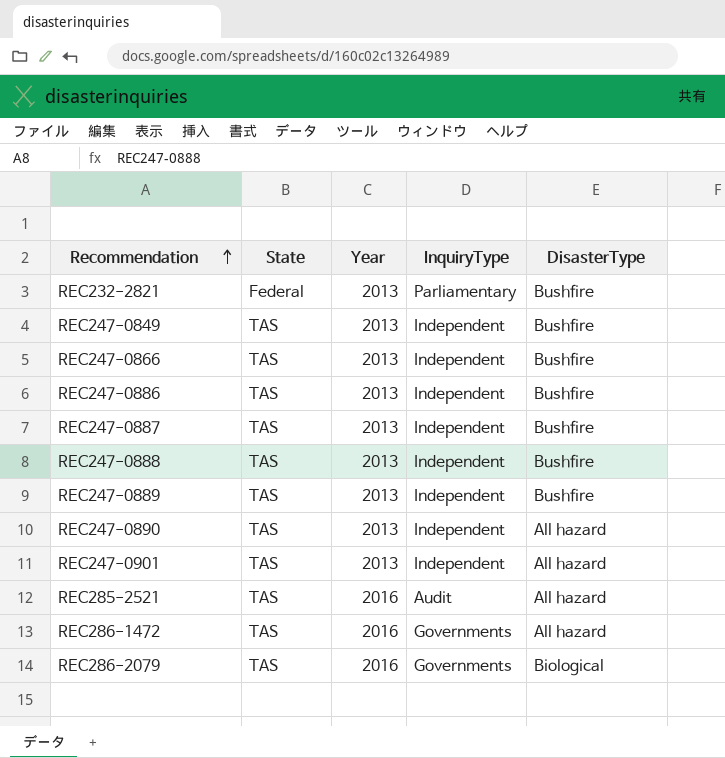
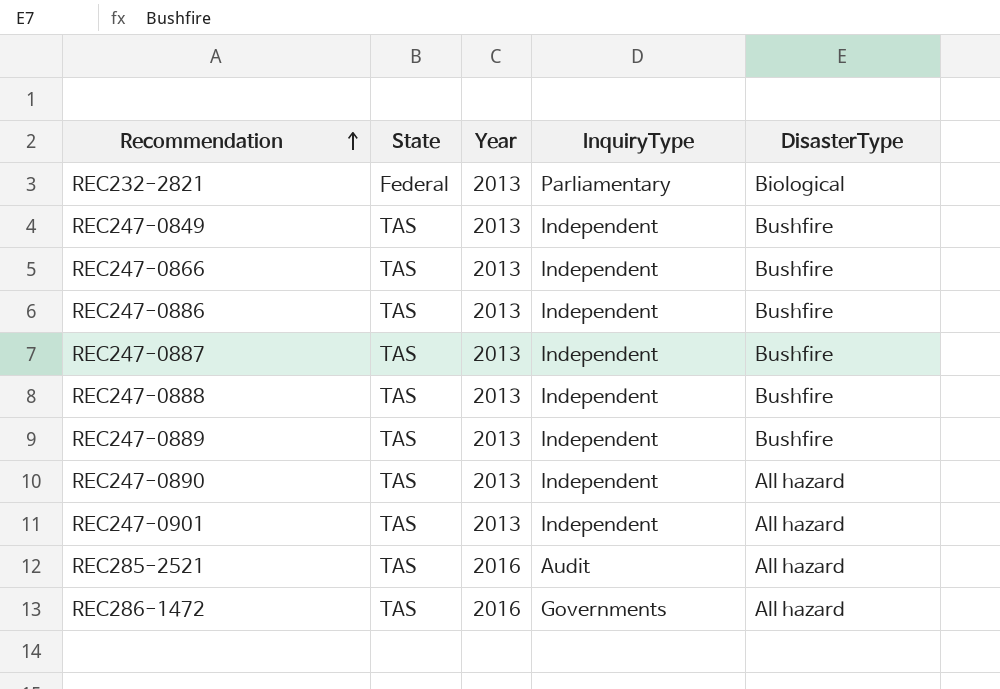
row REC286-2079: TAS | 2016 | Governments | Biological -> none
REC232-2821 | DisasterType: Bushfire -> Biological

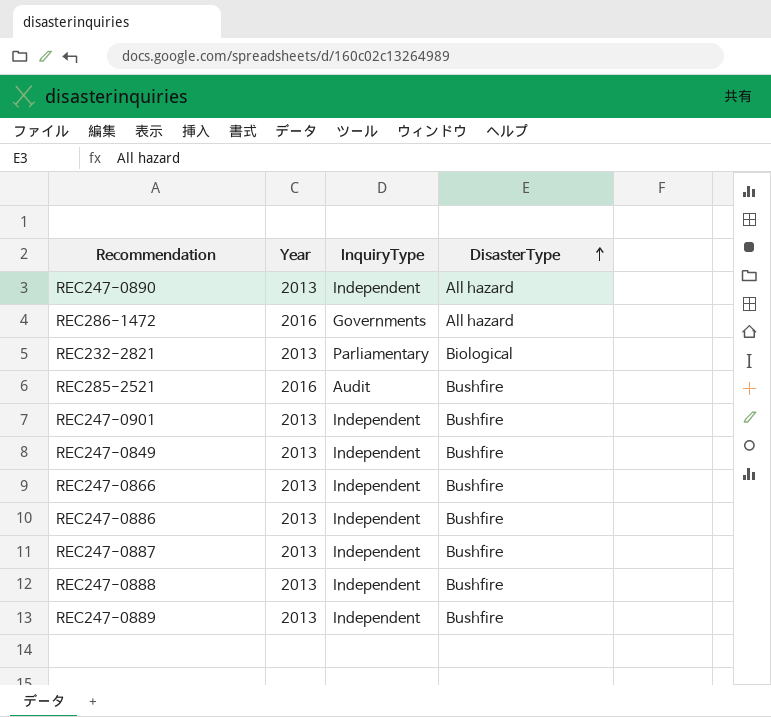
row order: Recommendation ascending -> DisasterType ascending
column State | position: 2 -> none
REC285-2521 | DisasterType: All hazard -> Bushfire
REC247-0901 | DisasterType: All hazard -> Bushfire

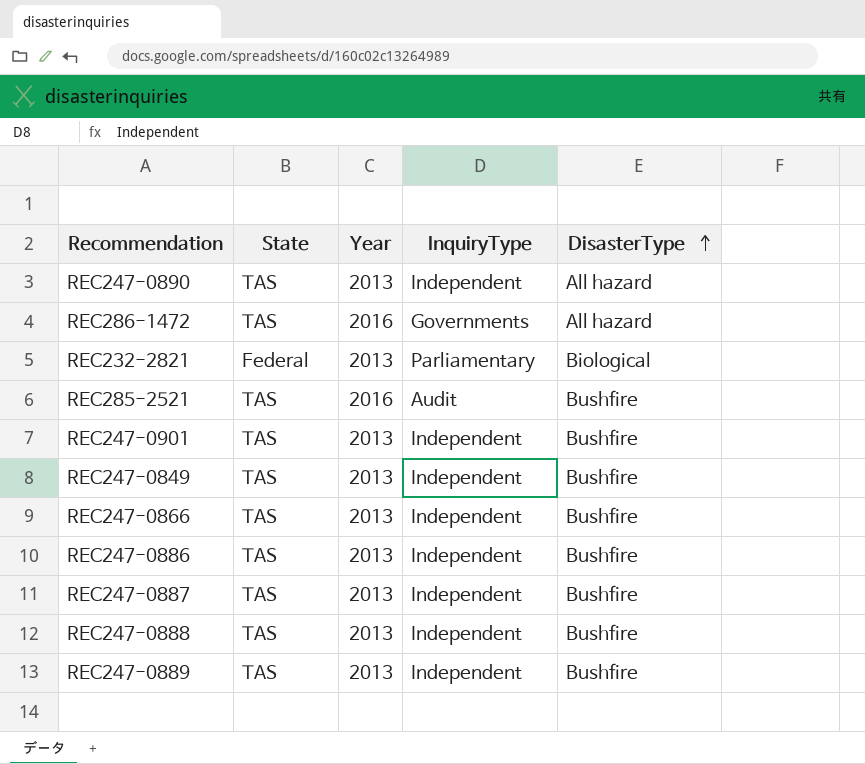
column State | position: none -> 2

